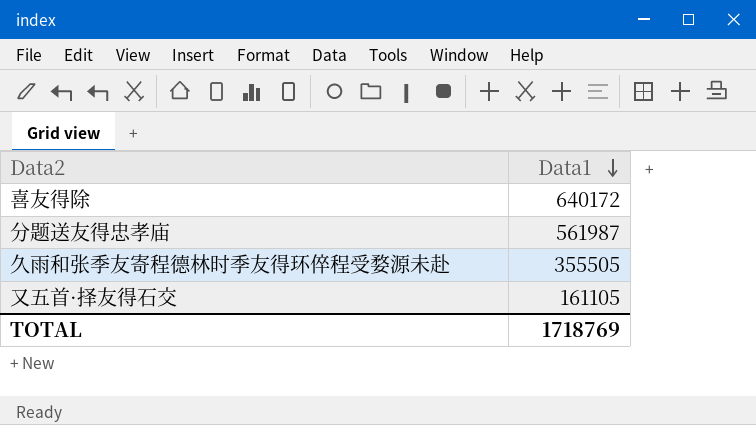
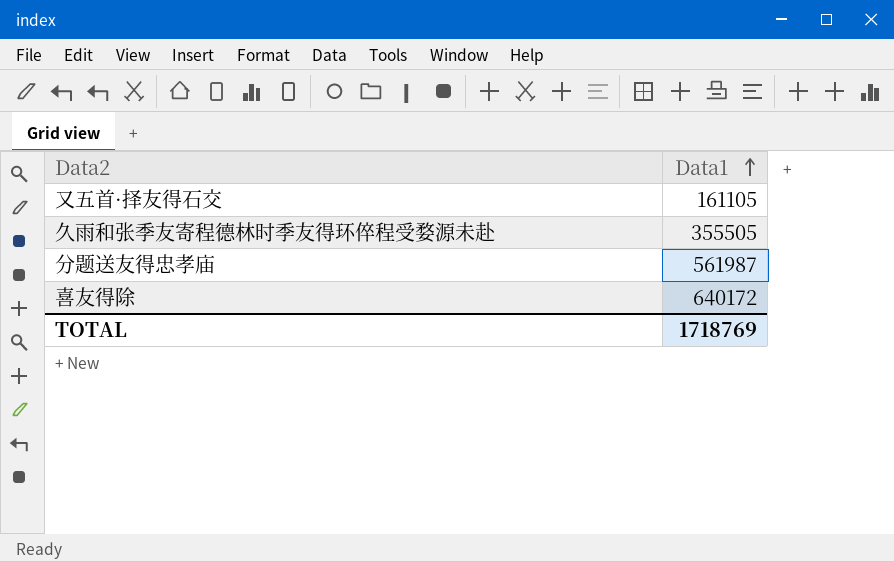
row order: Data1 descending -> Data1 ascending

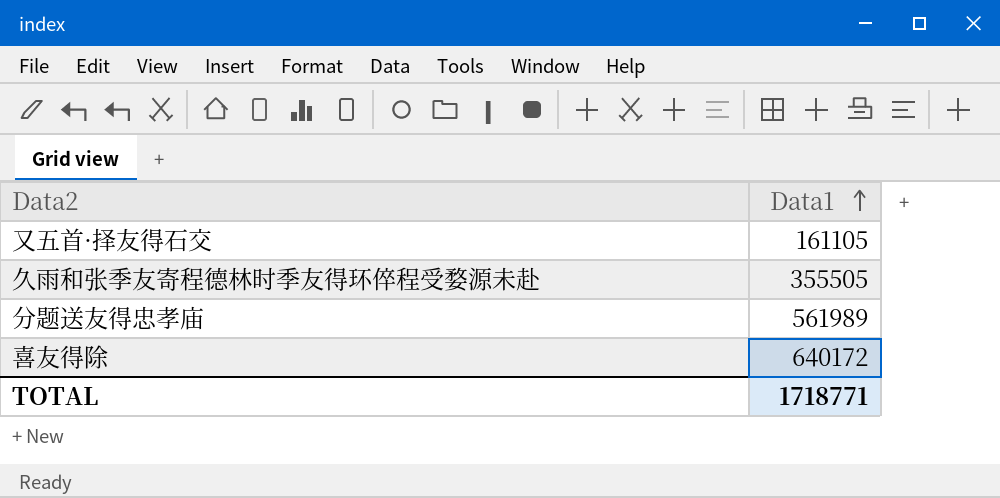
分题送友得忠孝庙 | Data1: 561987 -> 561989
TOTAL | Data1: 1718769 -> 1718771

